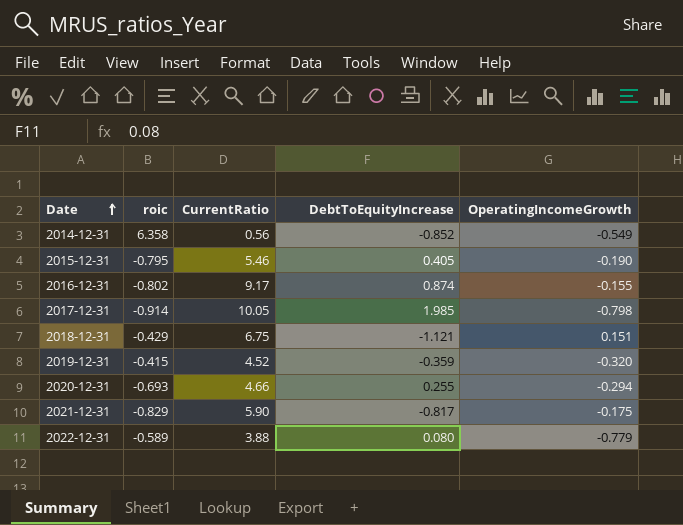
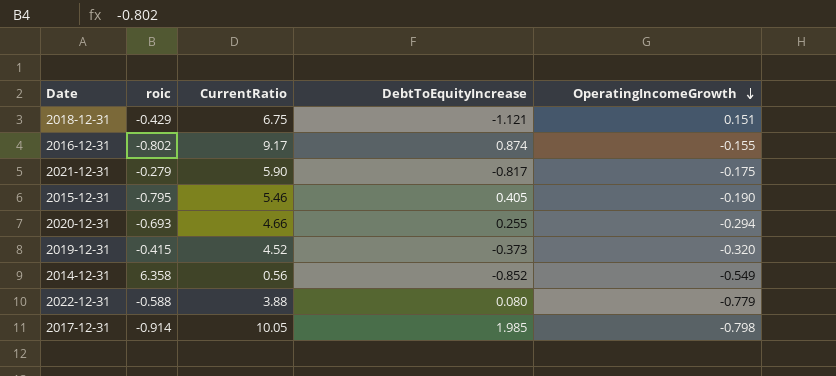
row order: Date ascending -> OperatingIncomeGrowth descending
2021-12-31 | roic: -0.829 -> -0.279
2019-12-31 | DebtToEquityIncrease: -0.359 -> -0.373
2022-12-31 | roic: -0.589 -> -0.588

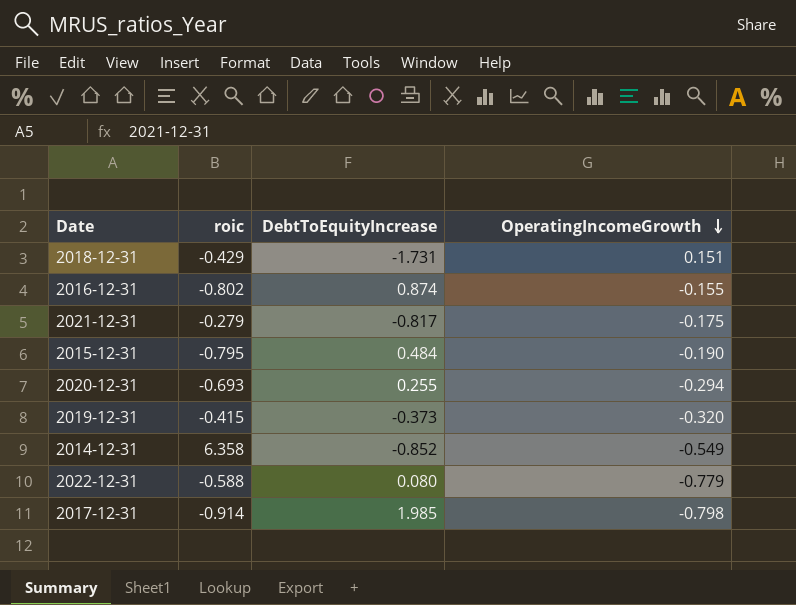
column CurrentRatio | position: 3 -> none
2018-12-31 | DebtToEquityIncrease: -1.121 -> -1.731
2015-12-31 | DebtToEquityIncrease: 0.405 -> 0.484

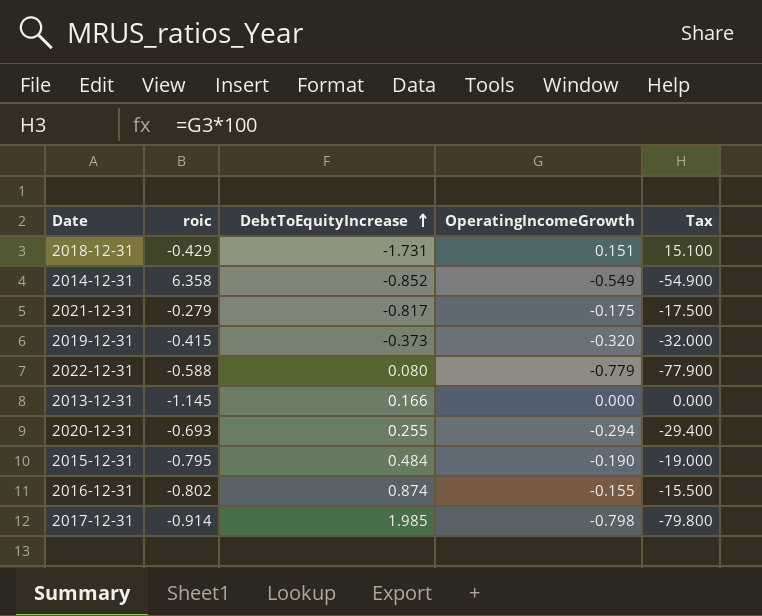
row order: OperatingIncomeGrowth descending -> DebtToEquityIncrease ascending
column Tax | formula: none -> [OperatingIncomeGrowth] * 100
row 2013-12-31: none -> -1.145 | 0.166 | 0.000 | 0.000

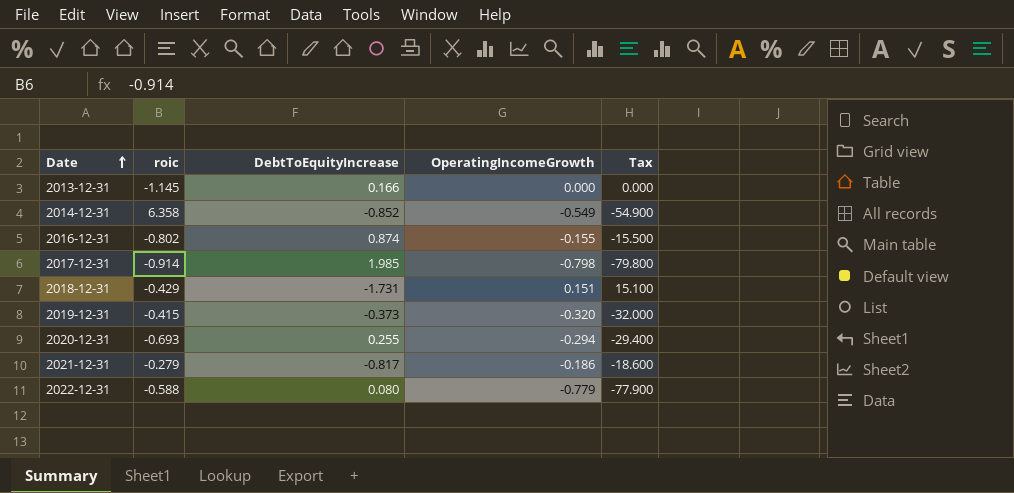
row order: DebtToEquityIncrease ascending -> Date ascending
row 2015-12-31: -0.795 | 0.484 | -0.190 | -19.000 -> none
2021-12-31 | OperatingIncomeGrowth: -0.175 -> -0.186
2021-12-31 | Tax: -17.500 -> -18.600

